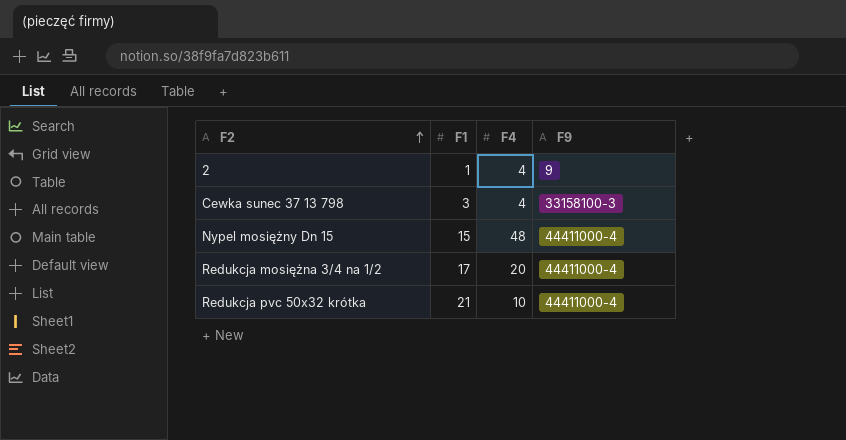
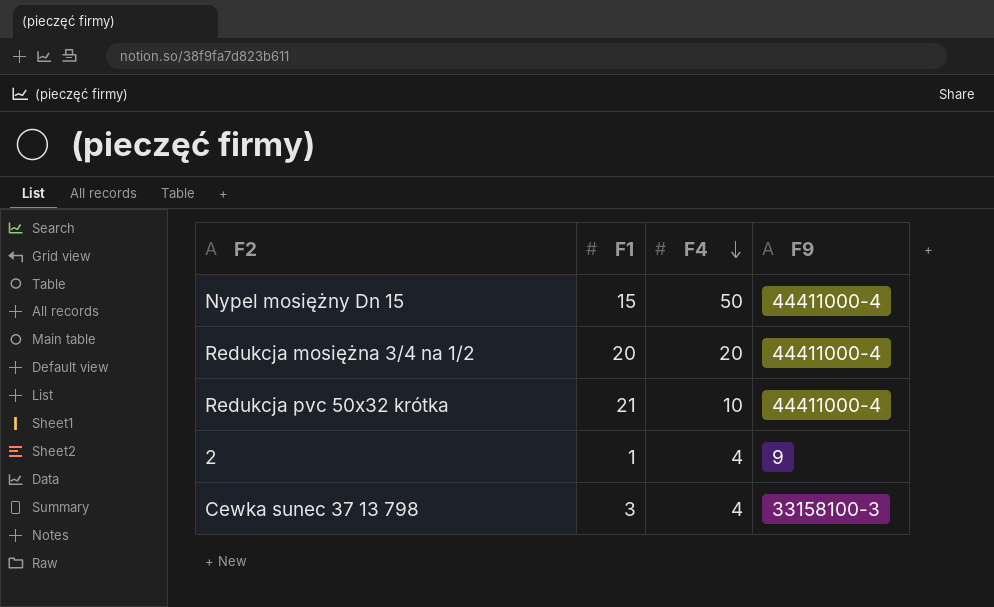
row order: F2 ascending -> F4 descending
Nypel mosiężny Dn 15 | F4: 48 -> 50
Redukcja mosiężna 3/4 na 1/2 | F1: 17 -> 20

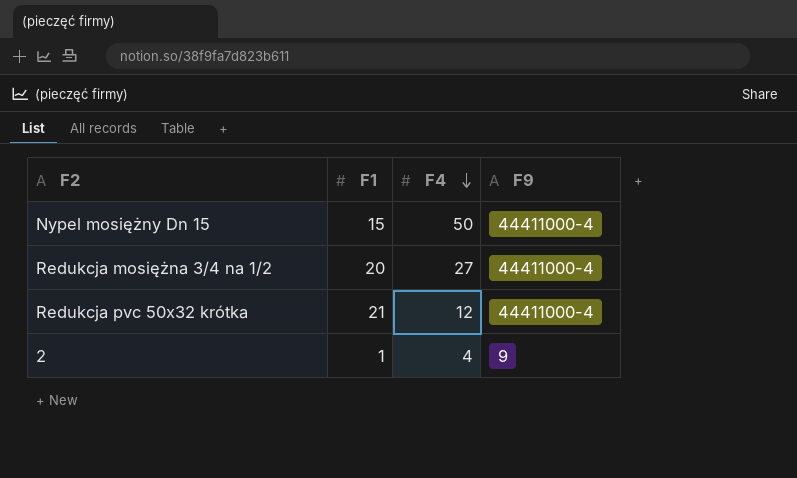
row Cewka sunec 37 13 798: 3 | 4 | 33158100-3 -> none
Redukcja mosiężna 3/4 na 1/2 | F4: 20 -> 27
Redukcja pvc 50x32 krótka | F4: 10 -> 12

